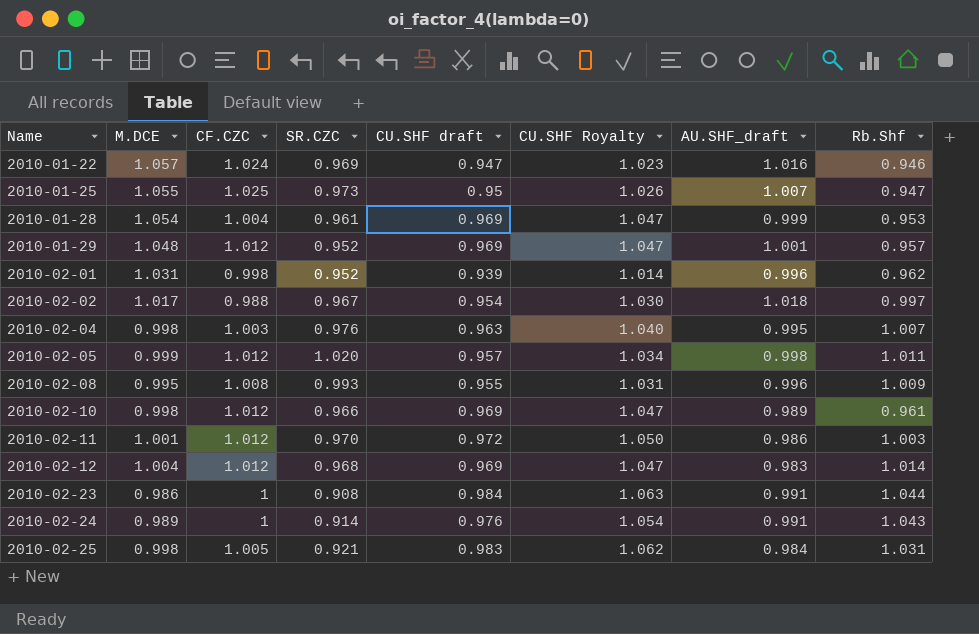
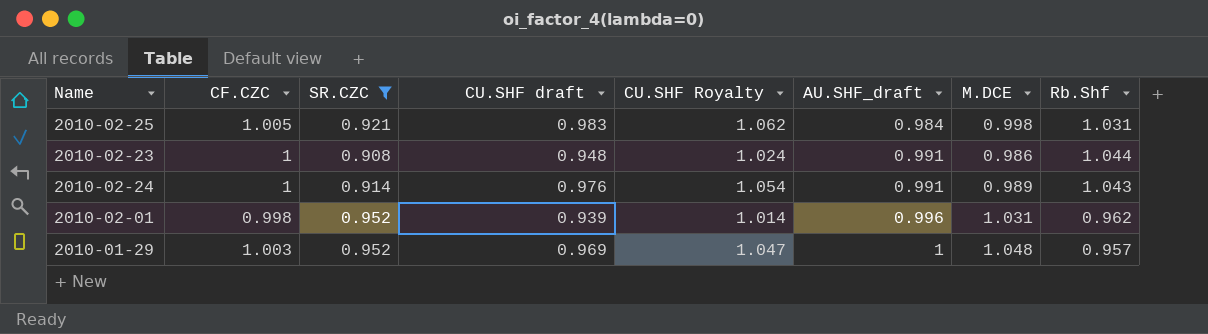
filter: none -> SR.CZC <= 0.952
row order: Name ascending -> AU.SHF_draft ascending
column M.DCE | position: 2 -> 7
2010-02-23 | CU.SHF draft: 0.984 -> 0.948
2010-02-23 | CU.SHF Royalty: 1.063 -> 1.024
2010-01-29 | CF.CZC: 1.012 -> 1.003
2010-01-29 | AU.SHF_draft: 1.001 -> 1

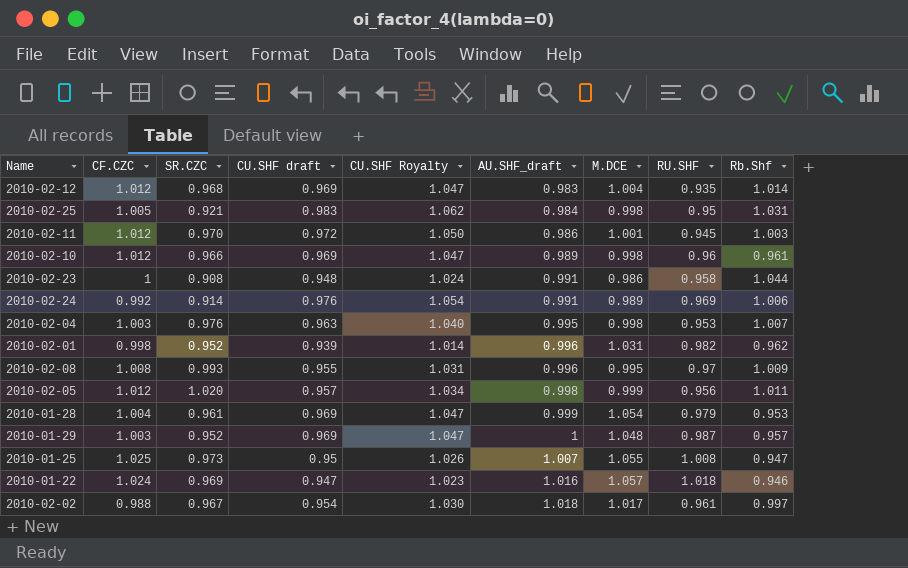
filter: SR.CZC <= 0.952 -> none
column RU.SHF | position: none -> 8
2010-02-24 | CF.CZC: 1 -> 0.992
2010-02-24 | Rb.Shf: 1.043 -> 1.006

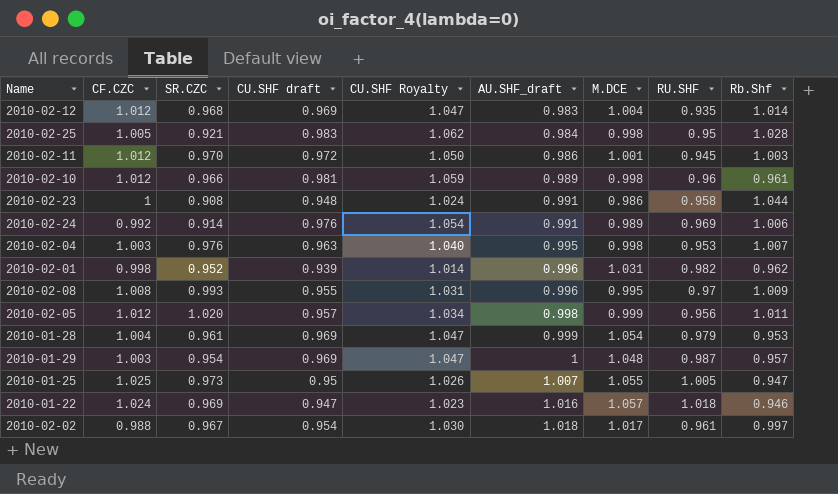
2010-02-25 | Rb.Shf: 1.031 -> 1.028
2010-02-10 | CU.SHF draft: 0.969 -> 0.981
2010-02-10 | CU.SHF Royalty: 1.047 -> 1.059
2010-01-29 | SR.CZC: 0.952 -> 0.954
2010-01-25 | RU.SHF: 1.008 -> 1.005

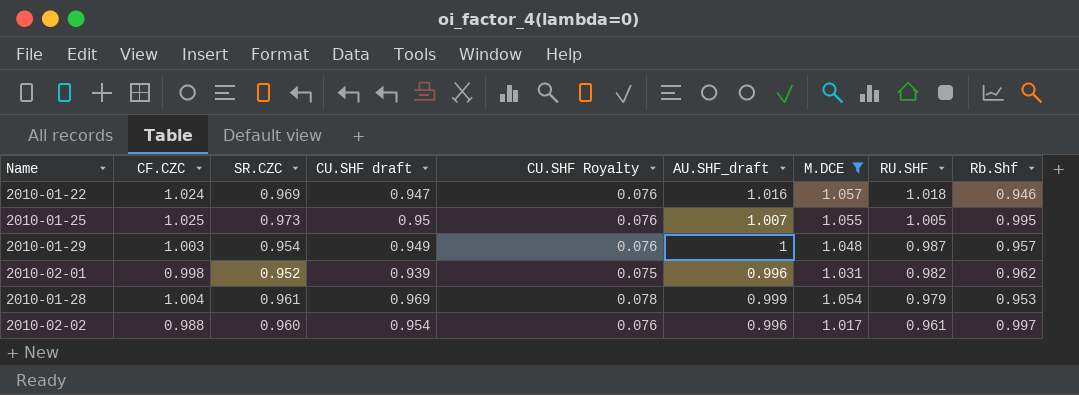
filter: none -> M.DCE >= 1.017
row order: AU.SHF_draft ascending -> RU.SHF descending
column CU.SHF Royalty | formula: [CU.SHF draft] * 1.08 -> [CU.SHF draft] * 0.08
2010-01-25 | Rb.Shf: 0.947 -> 0.995
2010-01-29 | CU.SHF draft: 0.969 -> 0.949
2010-02-02 | SR.CZC: 0.967 -> 0.960
2010-02-02 | AU.SHF_draft: 1.018 -> 0.996

